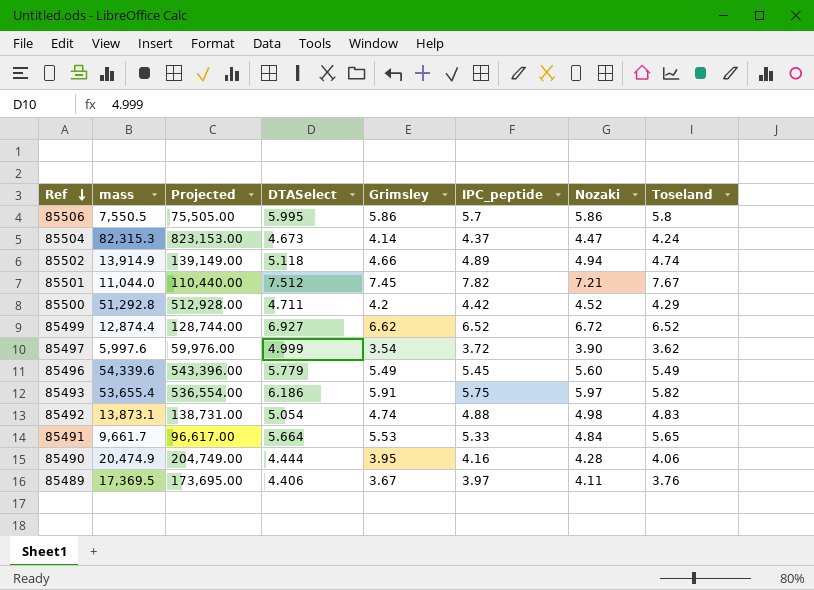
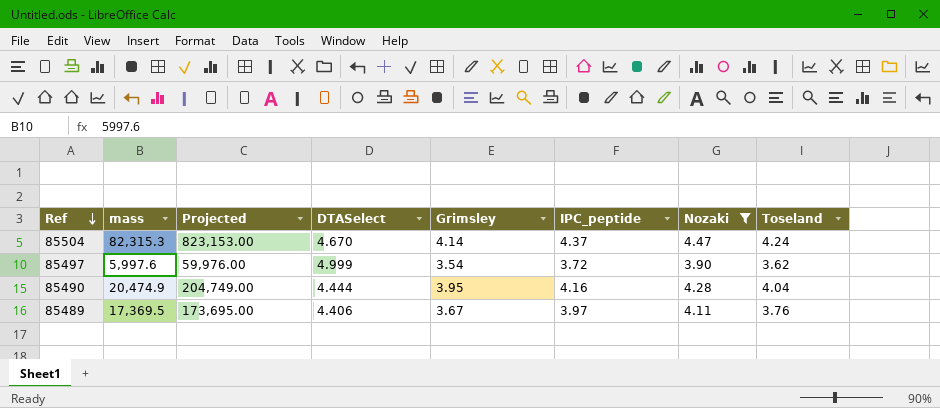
filter: none -> Nozaki <= 4.47
85504 | DTASelect: 4.673 -> 4.670
85490 | Toseland: 4.06 -> 4.04

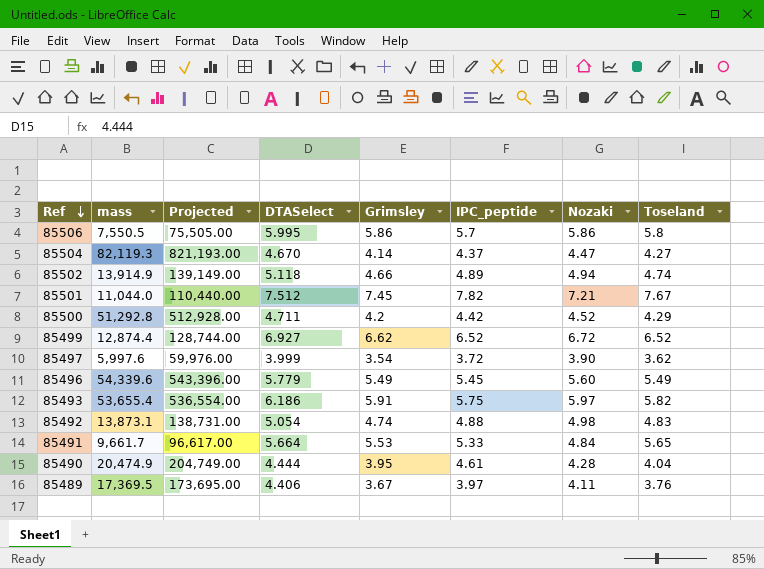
filter: Nozaki <= 4.47 -> none
85504 | mass: 82,315.3 -> 82,119.3
85504 | Projected: 823,153.00 -> 821,193.00
85504 | Toseland: 4.24 -> 4.27
85497 | DTASelect: 4.999 -> 3.999
85490 | IPC_peptide: 4.16 -> 4.61

